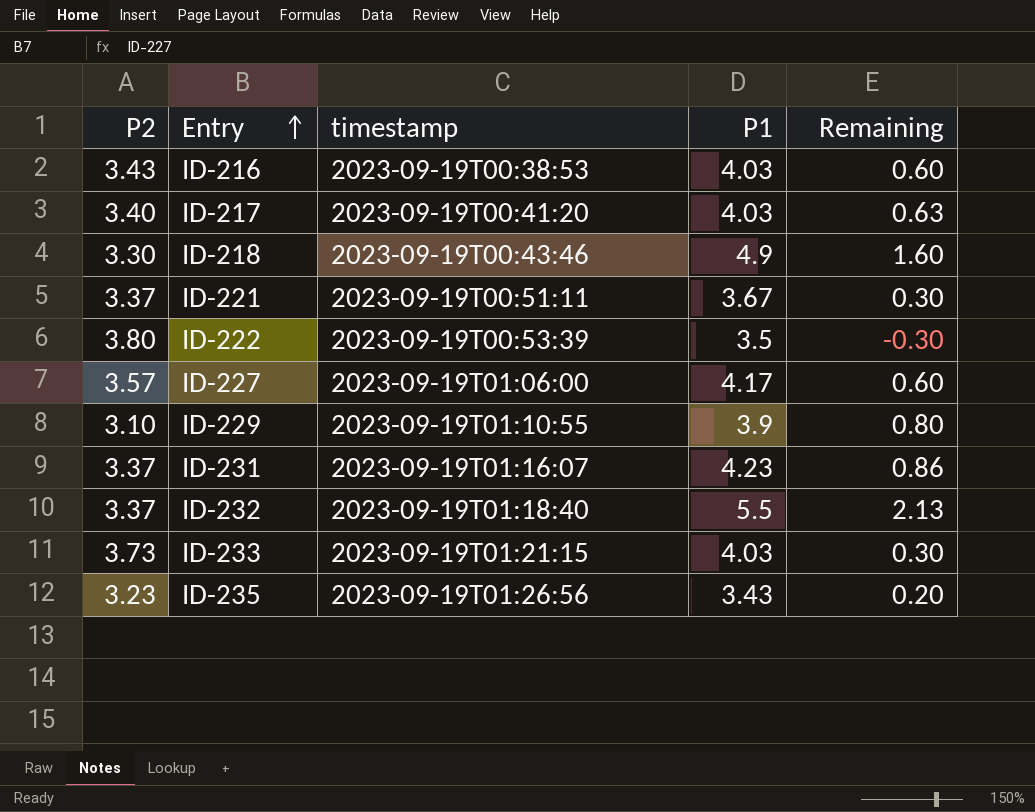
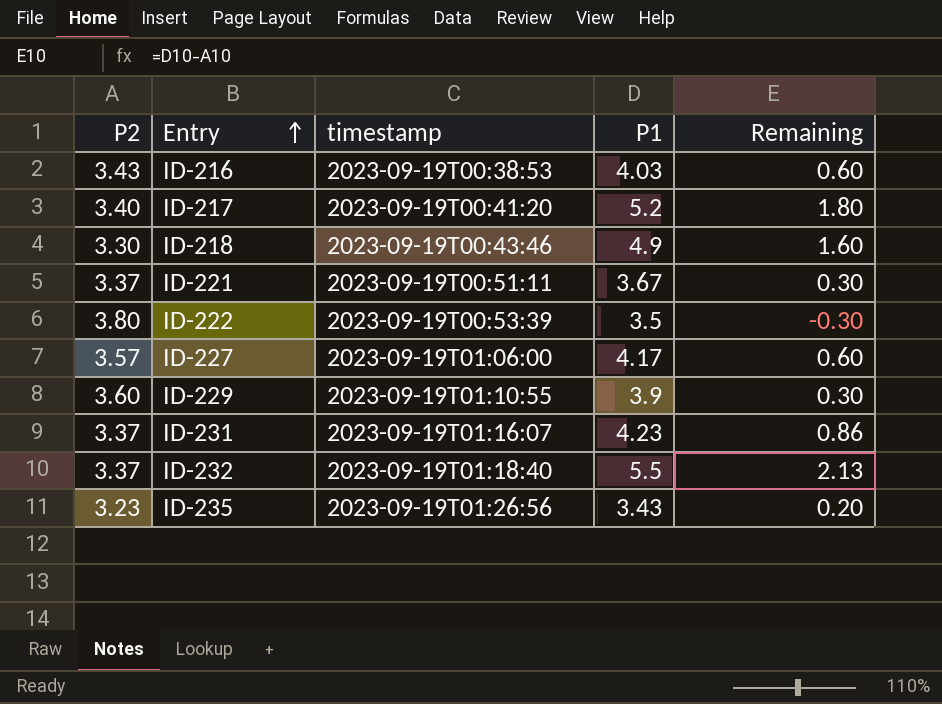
row ID-233: 3.73 | 2023-09-19T01:21:15 | 4.03 | 0.30 -> none
ID-217 | P1: 4.03 -> 5.2
ID-217 | Remaining: 0.63 -> 1.80
ID-229 | P2: 3.10 -> 3.60
ID-229 | Remaining: 0.80 -> 0.30

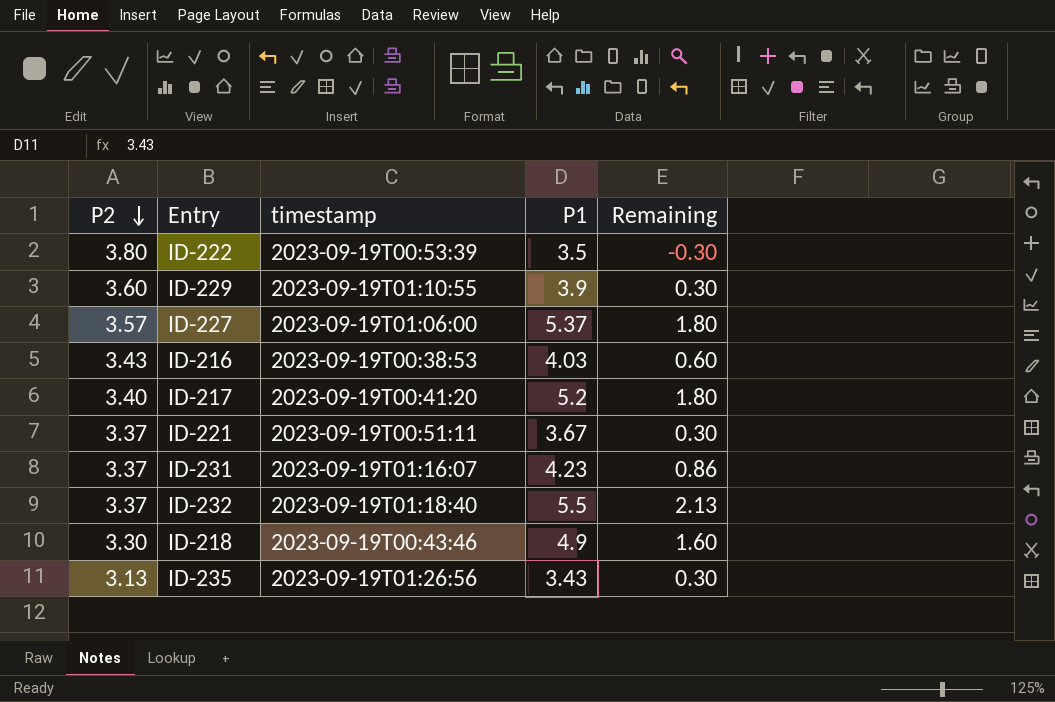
row order: Entry ascending -> P2 descending
ID-227 | P1: 4.17 -> 5.37
ID-227 | Remaining: 0.60 -> 1.80
ID-235 | P2: 3.23 -> 3.13
ID-235 | Remaining: 0.20 -> 0.30

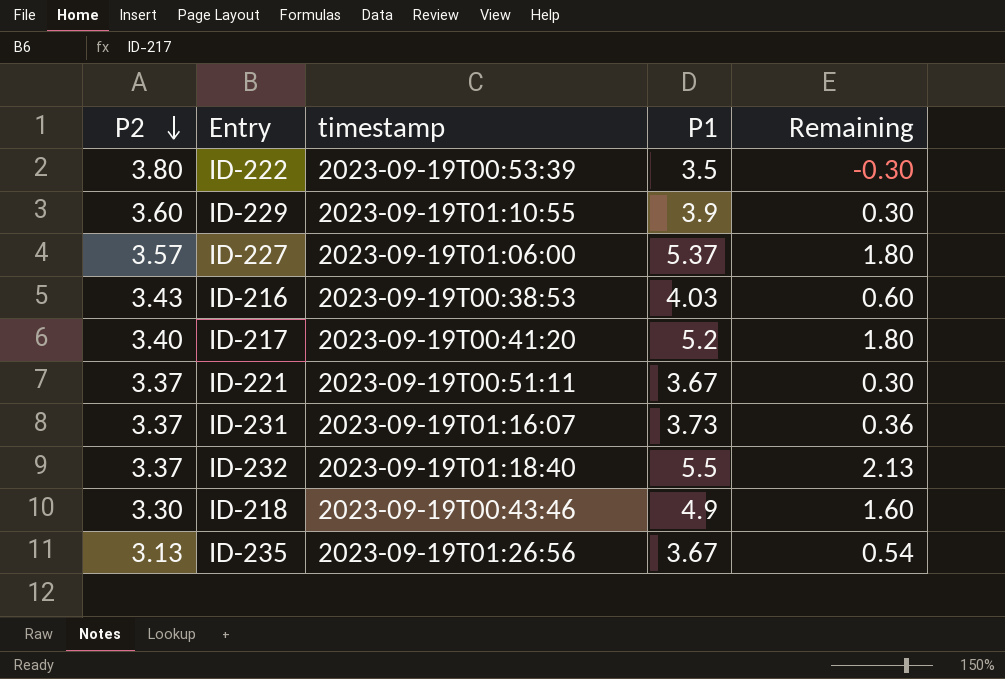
ID-231 | P1: 4.23 -> 3.73
ID-231 | Remaining: 0.86 -> 0.36
ID-235 | P1: 3.43 -> 3.67
ID-235 | Remaining: 0.30 -> 0.54

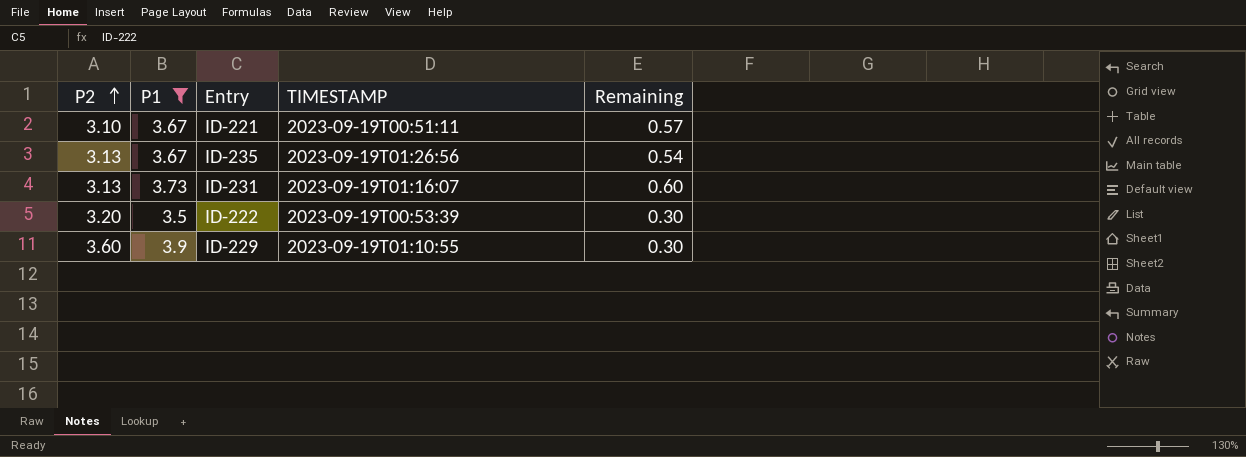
filter: none -> P1 <= 3.9
row order: P2 descending -> P2 ascending
column P1 | position: 4 -> 2
column name: timestamp -> TIMESTAMP
ID-221 | P2: 3.37 -> 3.10
ID-221 | Remaining: 0.30 -> 0.57
ID-231 | P2: 3.37 -> 3.13
ID-231 | Remaining: 0.36 -> 0.60
ID-222 | P2: 3.80 -> 3.20
ID-222 | Remaining: -0.30 -> 0.30

